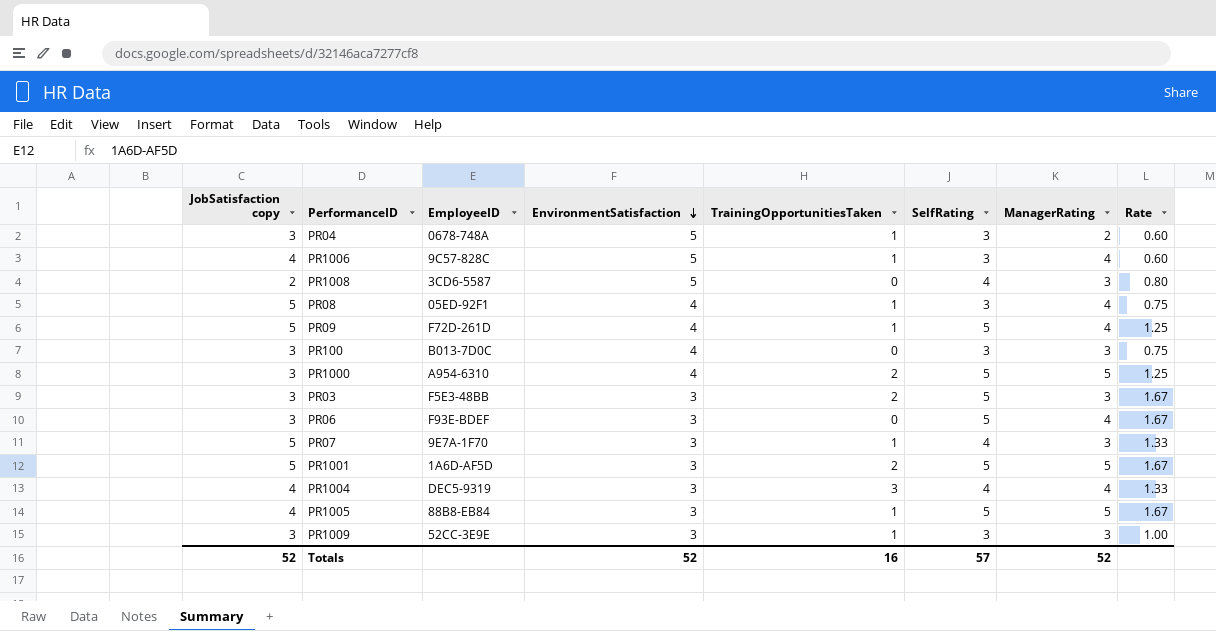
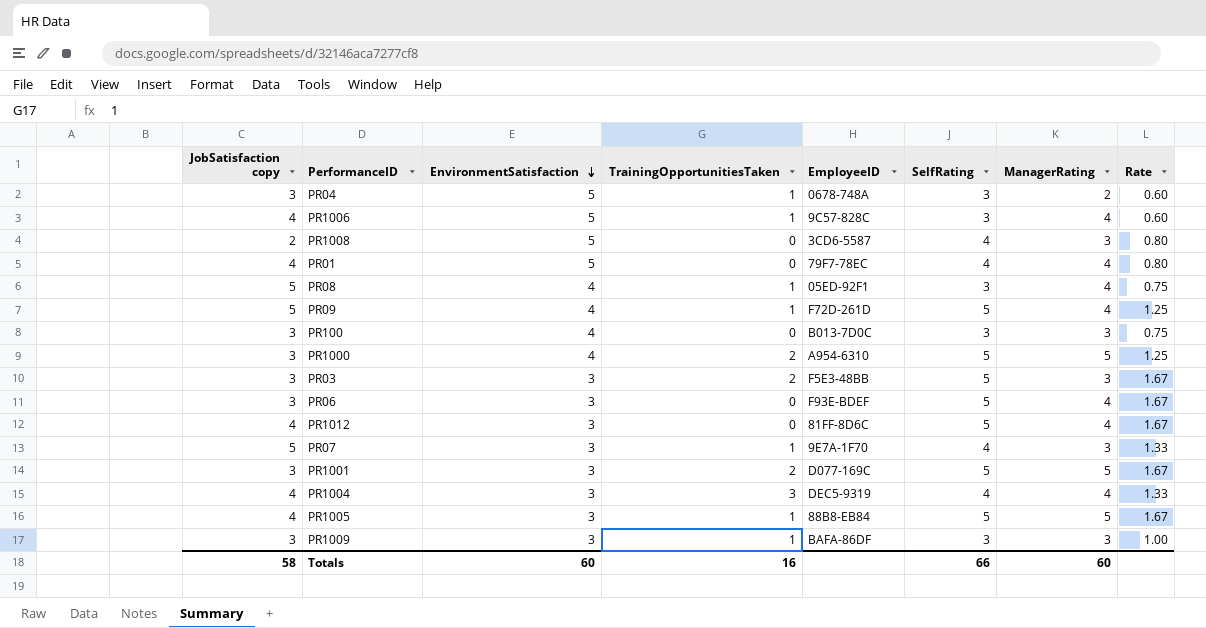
column EmployeeID | position: 3 -> 5
row PR01: none -> 4 | 5 | 0 | 79F7-78EC | 4 | 4 | 0.80
row PR1012: none -> 4 | 3 | 0 | 81FF-8D6C | 5 | 4 | 1.67
PR1001 | JobSatisfaction copy: 5 -> 3
PR1001 | EmployeeID: 1A6D-AF5D -> D077-169C
PR1009 | EmployeeID: 52CC-3E9E -> BAFA-86DF
Totals | JobSatisfaction copy: 52 -> 58
Totals | EnvironmentSatisfaction: 52 -> 60
Totals | SelfRating: 57 -> 66
Totals | ManagerRating: 52 -> 60

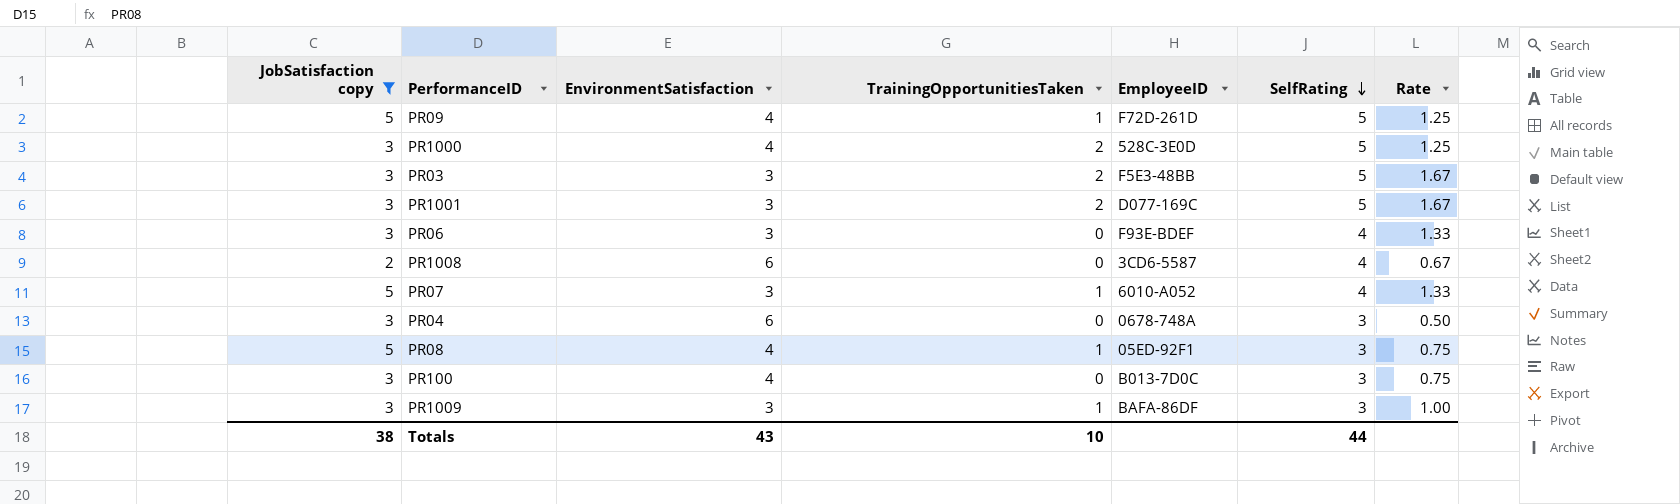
filter: none -> JobSatisfaction copy != 4
row order: EnvironmentSatisfaction descending -> SelfRating descending
column ManagerRating | position: 7 -> none
PR1000 | EmployeeID: A954-6310 -> 528C-3E0D
PR06 | SelfRating: 5 -> 4
PR06 | Rate: 1.67 -> 1.33
PR1008 | EnvironmentSatisfaction: 5 -> 6
PR1008 | Rate: 0.80 -> 0.67
PR07 | EmployeeID: 9E7A-1F70 -> 6010-A052
PR04 | EnvironmentSatisfaction: 5 -> 6
PR04 | TrainingOpportunitiesTaken: 1 -> 0
PR04 | Rate: 0.60 -> 0.50
Totals | JobSatisfaction copy: 58 -> 38
Totals | EnvironmentSatisfaction: 60 -> 43
Totals | TrainingOpportunitiesTaken: 16 -> 10
Totals | SelfRating: 66 -> 44

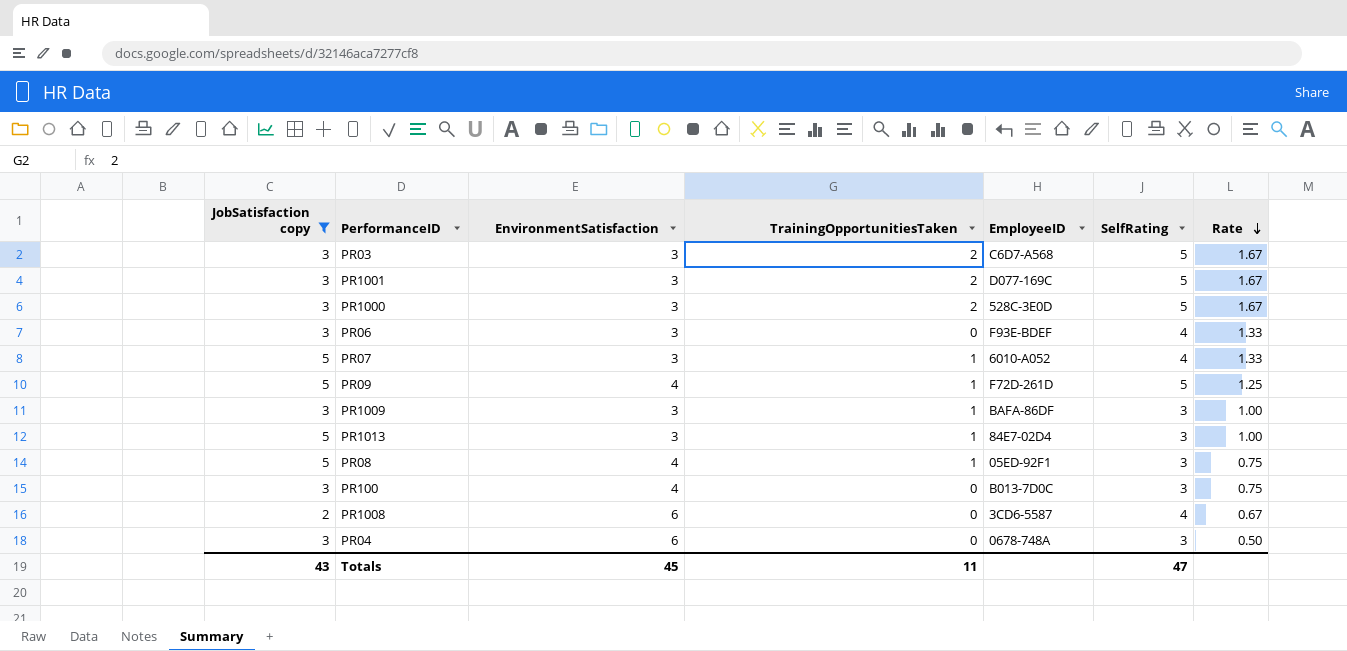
row order: SelfRating descending -> Rate descending
PR03 | EmployeeID: F5E3-48BB -> C6D7-A568
PR1000 | EnvironmentSatisfaction: 4 -> 3
PR1000 | Rate: 1.25 -> 1.67
row PR1013: none -> 5 | 3 | 1 | 84E7-02D4 | 3 | 1.00
Totals | JobSatisfaction copy: 38 -> 43
Totals | EnvironmentSatisfaction: 43 -> 45
Totals | TrainingOpportunitiesTaken: 10 -> 11
Totals | SelfRating: 44 -> 47

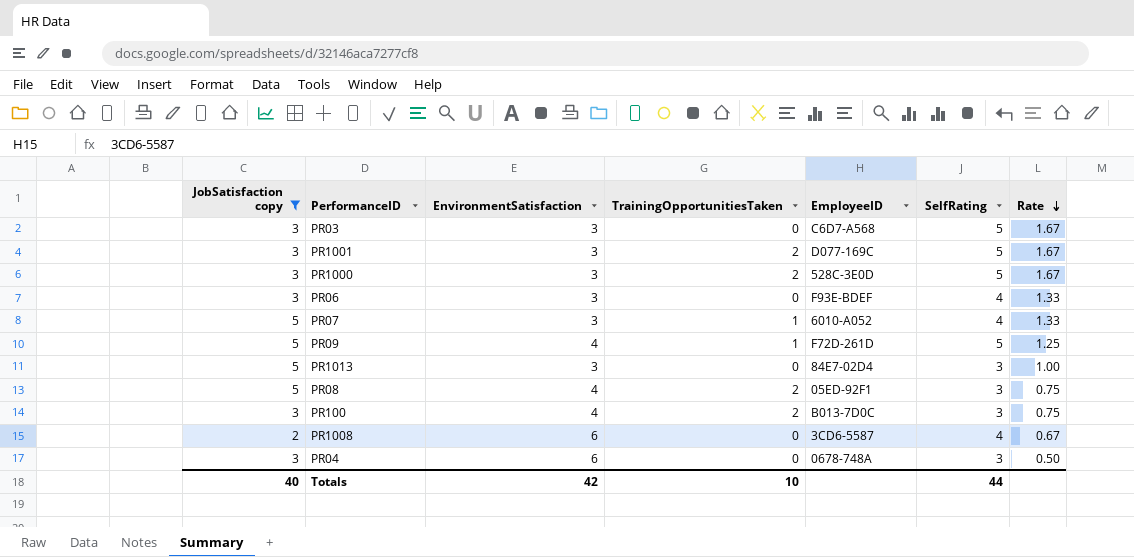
row PR1009: 3 | 3 | 1 | BAFA-86DF | 3 | 1.00 -> none
PR03 | TrainingOpportunitiesTaken: 2 -> 0
PR1013 | TrainingOpportunitiesTaken: 1 -> 0
PR08 | TrainingOpportunitiesTaken: 1 -> 2
PR100 | TrainingOpportunitiesTaken: 0 -> 2
Totals | JobSatisfaction copy: 43 -> 40
Totals | EnvironmentSatisfaction: 45 -> 42
Totals | TrainingOpportunitiesTaken: 11 -> 10
Totals | SelfRating: 47 -> 44

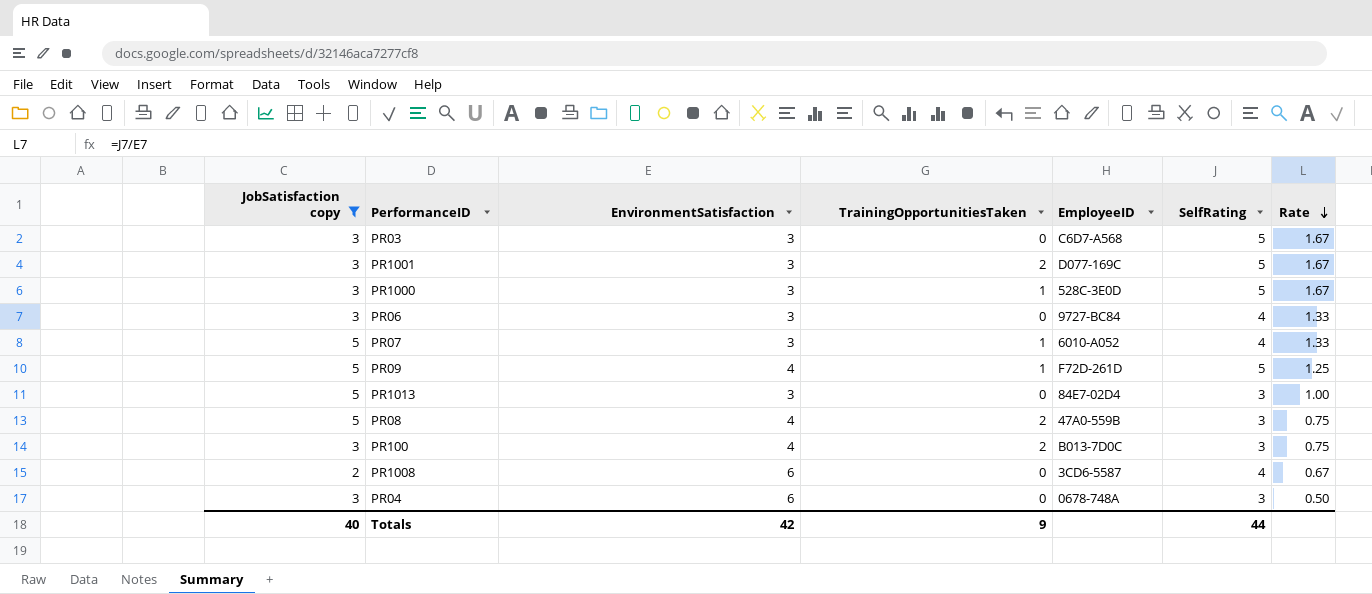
PR1000 | TrainingOpportunitiesTaken: 2 -> 1
PR06 | EmployeeID: F93E-BDEF -> 9727-BC84
PR08 | EmployeeID: 05ED-92F1 -> 47A0-559B
Totals | TrainingOpportunitiesTaken: 10 -> 9

